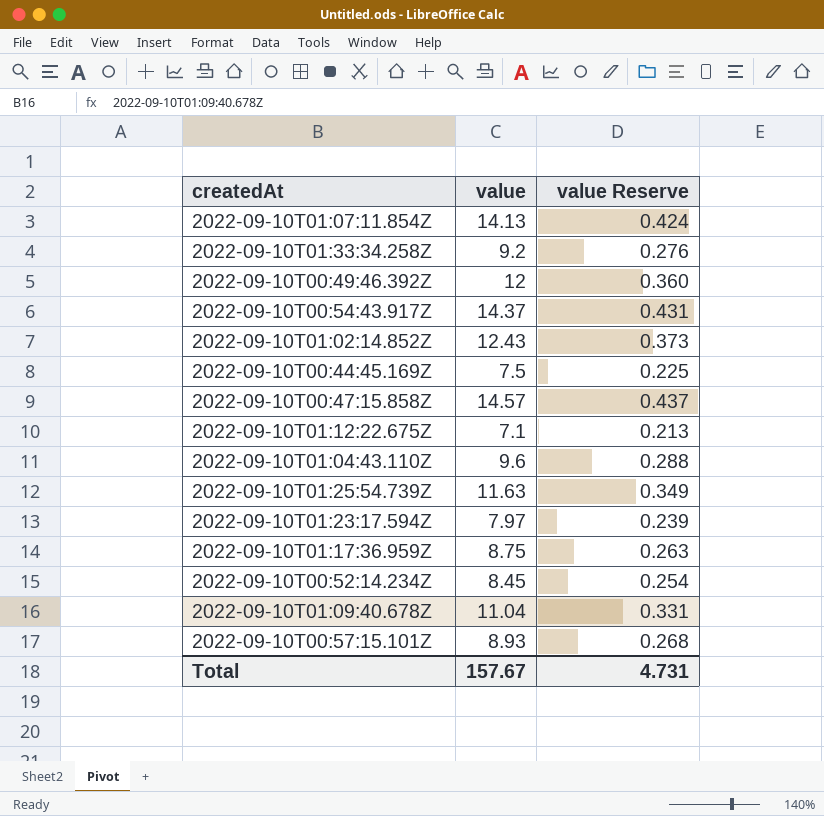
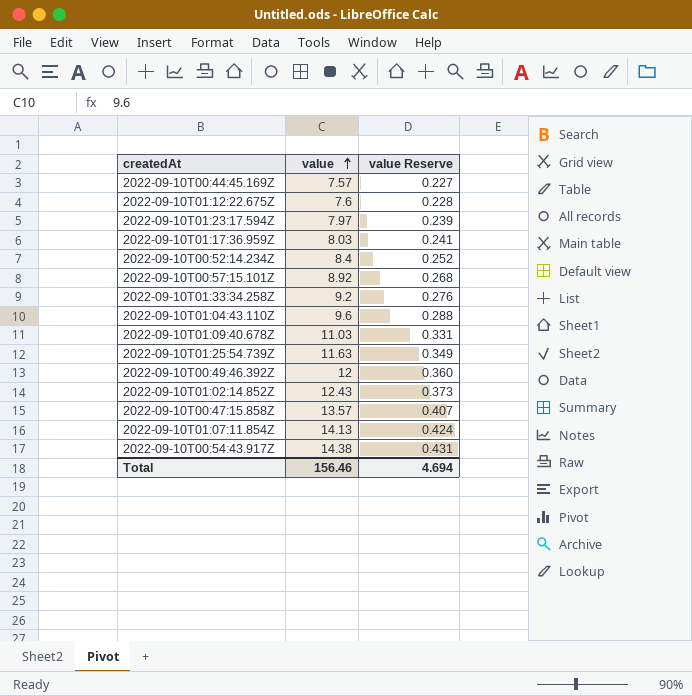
row order: none -> value ascending
2022-09-10T00:44:45.169Z | value: 7.5 -> 7.57
2022-09-10T00:44:45.169Z | value Reserve: 0.225 -> 0.227
2022-09-10T01:12:22.675Z | value: 7.1 -> 7.6
2022-09-10T01:12:22.675Z | value Reserve: 0.213 -> 0.228
2022-09-10T01:17:36.959Z | value: 8.75 -> 8.03
2022-09-10T01:17:36.959Z | value Reserve: 0.263 -> 0.241
2022-09-10T00:52:14.234Z | value: 8.45 -> 8.4
2022-09-10T00:52:14.234Z | value Reserve: 0.254 -> 0.252
2022-09-10T00:57:15.101Z | value: 8.93 -> 8.92
2022-09-10T01:09:40.678Z | value: 11.04 -> 11.03
2022-09-10T00:47:15.858Z | value: 14.57 -> 13.57
2022-09-10T00:47:15.858Z | value Reserve: 0.437 -> 0.407
2022-09-10T00:54:43.917Z | value: 14.37 -> 14.38
Total | value: 157.67 -> 156.46
Total | value Reserve: 4.731 -> 4.694

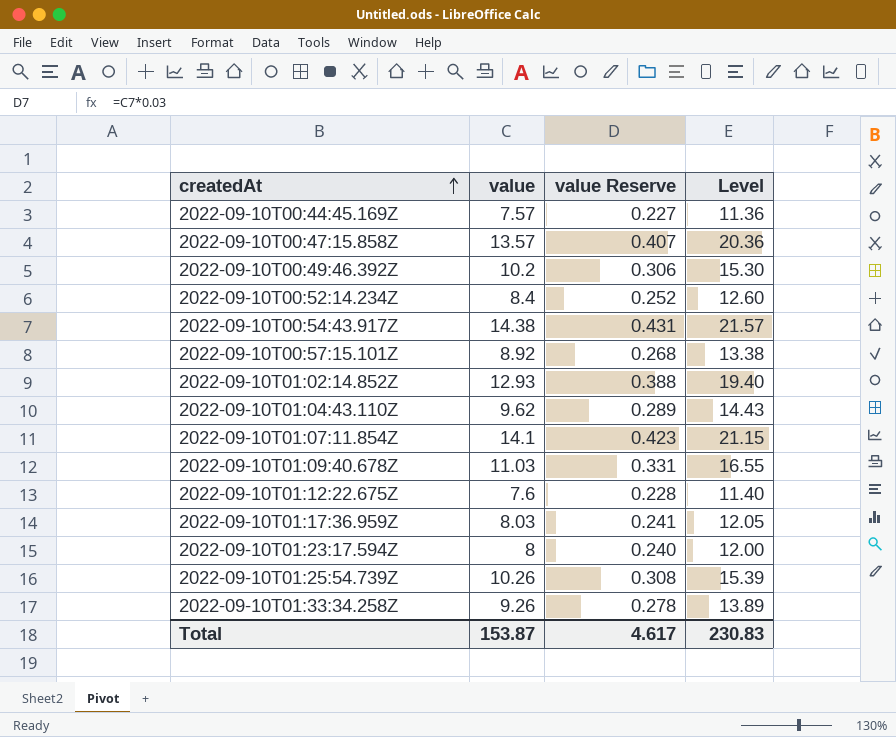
row order: value ascending -> createdAt ascending
column Level | formula: none -> [value] * 1.5
2022-09-10T00:49:46.392Z | value: 12 -> 10.2
2022-09-10T00:49:46.392Z | value Reserve: 0.360 -> 0.306
2022-09-10T01:02:14.852Z | value: 12.43 -> 12.93
2022-09-10T01:02:14.852Z | value Reserve: 0.373 -> 0.388
2022-09-10T01:04:43.110Z | value: 9.6 -> 9.62
2022-09-10T01:04:43.110Z | value Reserve: 0.288 -> 0.289
2022-09-10T01:07:11.854Z | value: 14.13 -> 14.1
2022-09-10T01:07:11.854Z | value Reserve: 0.424 -> 0.423
2022-09-10T01:23:17.594Z | value: 7.97 -> 8
2022-09-10T01:23:17.594Z | value Reserve: 0.239 -> 0.240
2022-09-10T01:25:54.739Z | value: 11.63 -> 10.26
2022-09-10T01:25:54.739Z | value Reserve: 0.349 -> 0.308
2022-09-10T01:33:34.258Z | value: 9.2 -> 9.26
2022-09-10T01:33:34.258Z | value Reserve: 0.276 -> 0.278
Total | value: 156.46 -> 153.87
Total | value Reserve: 4.694 -> 4.617

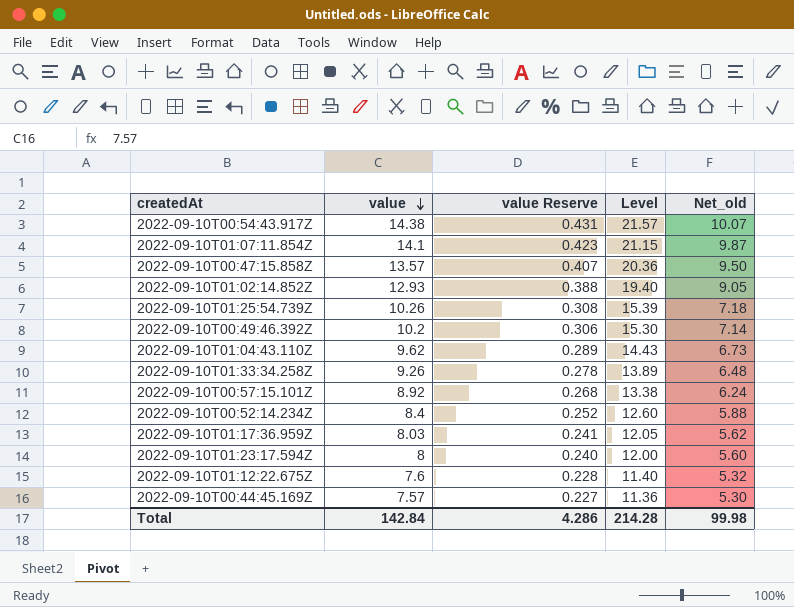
row order: createdAt ascending -> value descending
column Net_old | formula: none -> [value] * 0.7
row 2022-09-10T01:09:40.678Z: 11.03 | 0.331 | 16.55 -> none
Total | value: 153.87 -> 142.84
Total | value Reserve: 4.617 -> 4.286
Total | Level: 230.83 -> 214.28

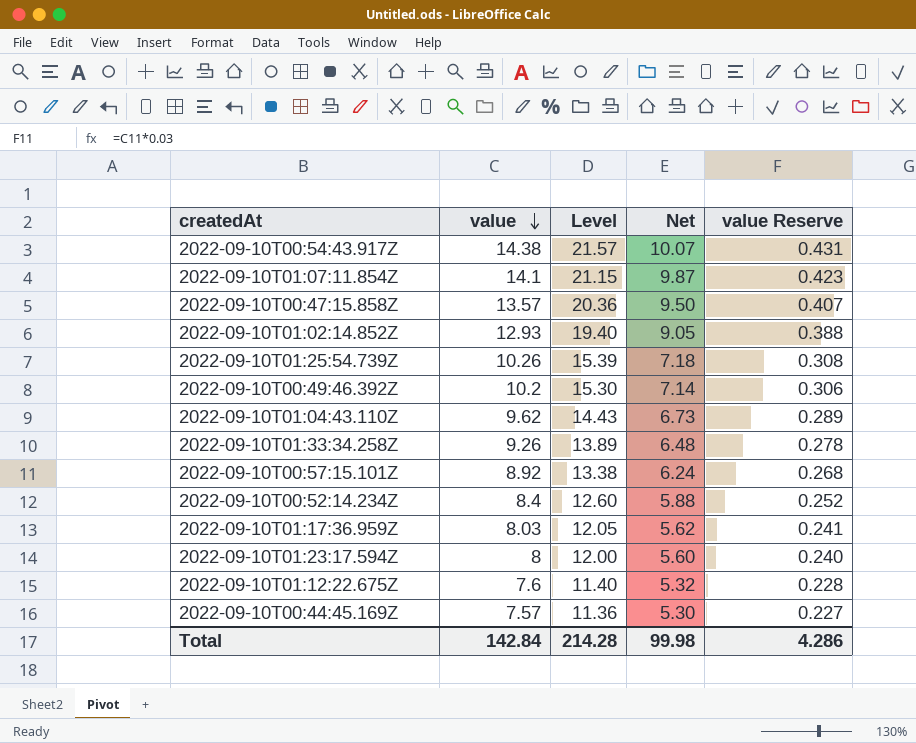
column name: Net_old -> Net
column value Reserve | position: 3 -> 5

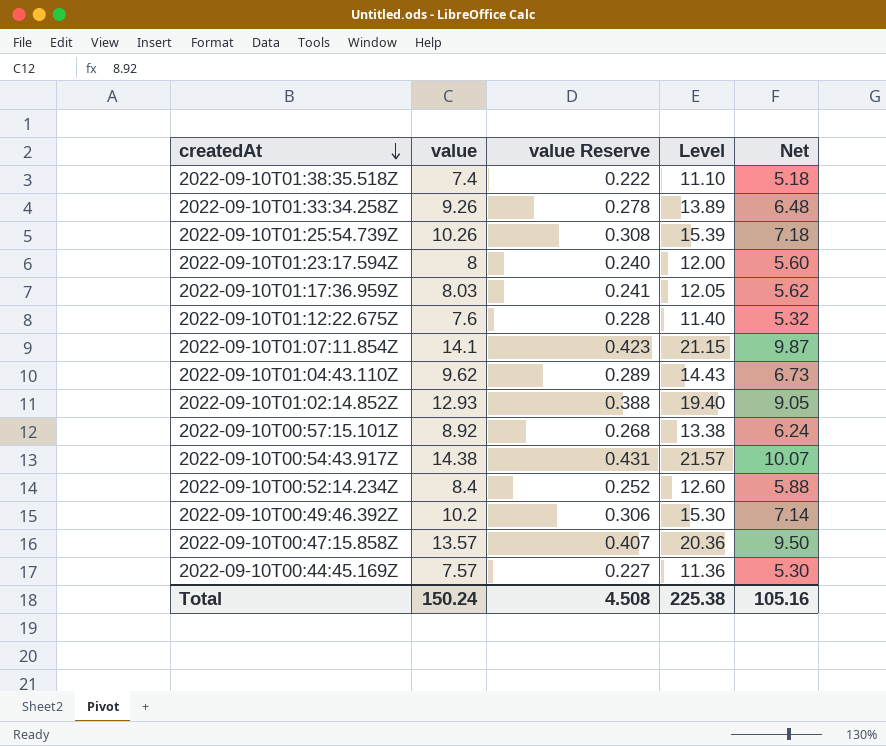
row order: value descending -> createdAt descending
column value Reserve | position: 5 -> 3
row 2022-09-10T01:38:35.518Z: none -> 7.4 | 0.222 | 11.10 | 5.18
Total | value: 142.84 -> 150.24
Total | value Reserve: 4.286 -> 4.508
Total | Level: 214.28 -> 225.38
Total | Net: 99.98 -> 105.16

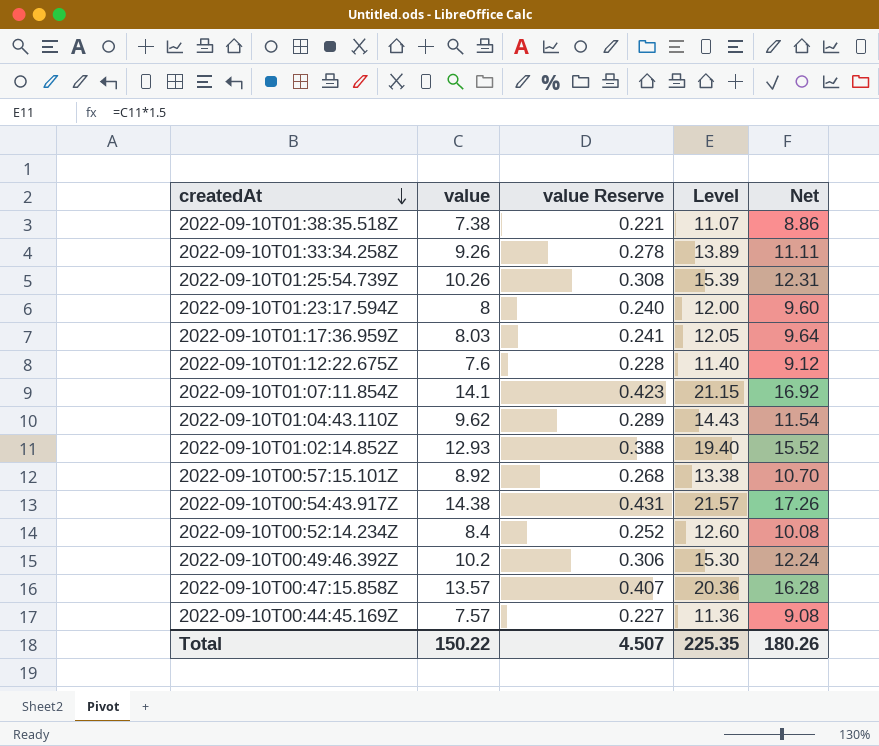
column Net | formula: [value] * 0.7 -> [value] * 1.2
2022-09-10T01:38:35.518Z | value: 7.4 -> 7.38
2022-09-10T01:38:35.518Z | value Reserve: 0.222 -> 0.221
2022-09-10T01:38:35.518Z | Level: 11.10 -> 11.07
Total | value: 150.24 -> 150.22
Total | value Reserve: 4.508 -> 4.507
Total | Level: 225.38 -> 225.35
Total | Net: 105.16 -> 180.26

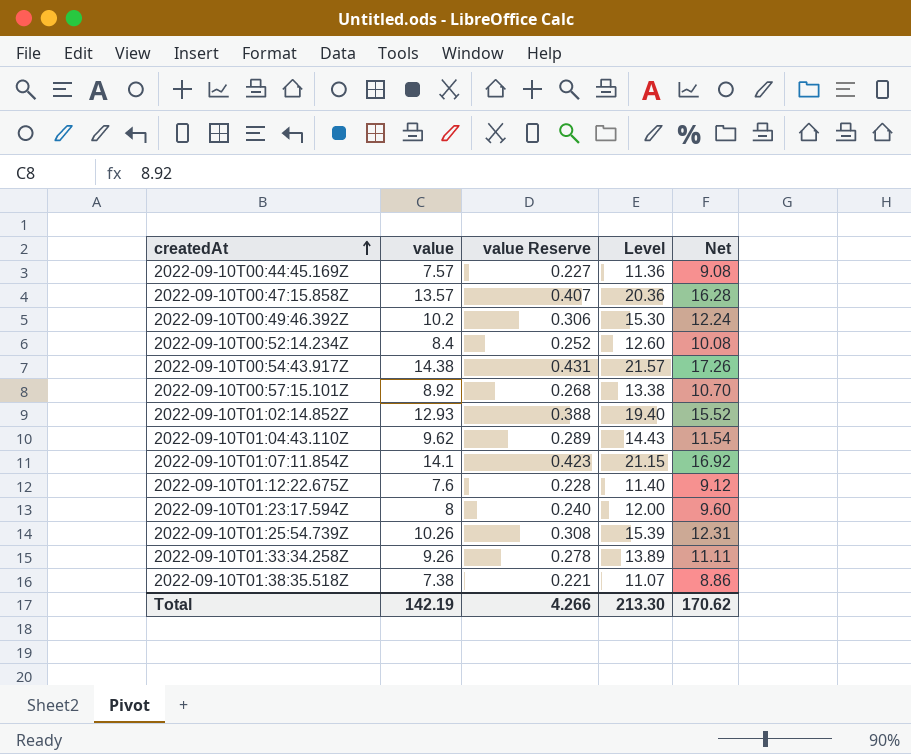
row order: createdAt descending -> createdAt ascending
row 2022-09-10T01:17:36.959Z: 8.03 | 0.241 | 12.05 | 9.64 -> none
Total | value: 150.22 -> 142.19
Total | value Reserve: 4.507 -> 4.266
Total | Level: 225.35 -> 213.30
Total | Net: 180.26 -> 170.62

